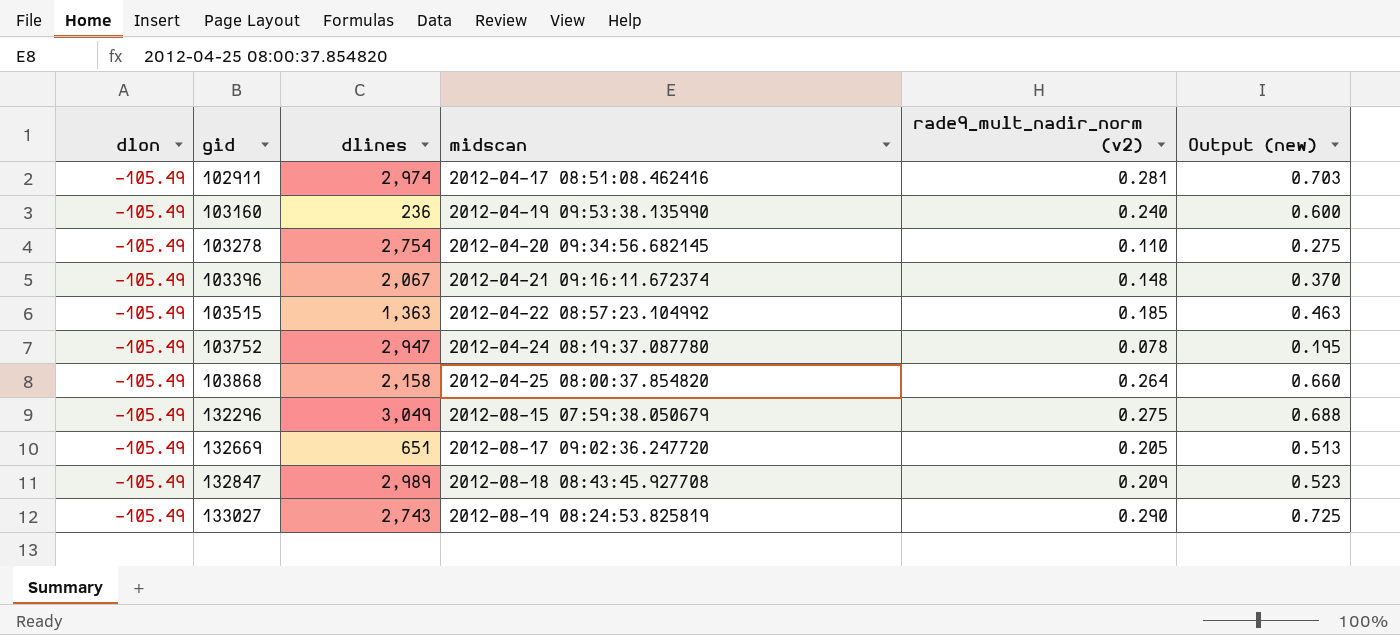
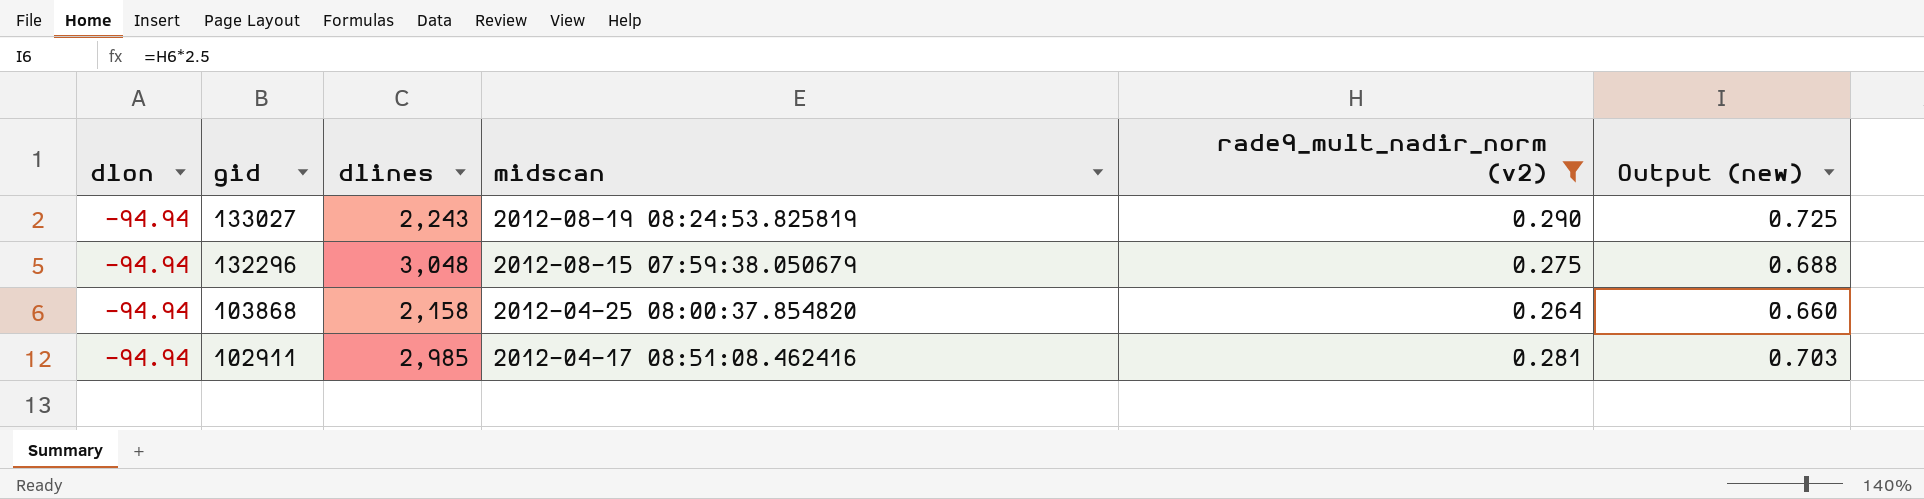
filter: none -> rade9_mult_nadir_norm (v2) >= 0.264
row order: gid ascending -> gid descending
133027 | dlon: -105.49 -> -94.94
133027 | dlines: 2,743 -> 2,243
132296 | dlon: -105.49 -> -94.94
132296 | dlines: 3,049 -> 3,048
103868 | dlon: -105.49 -> -94.94
102911 | dlon: -105.49 -> -94.94
102911 | dlines: 2,974 -> 2,985

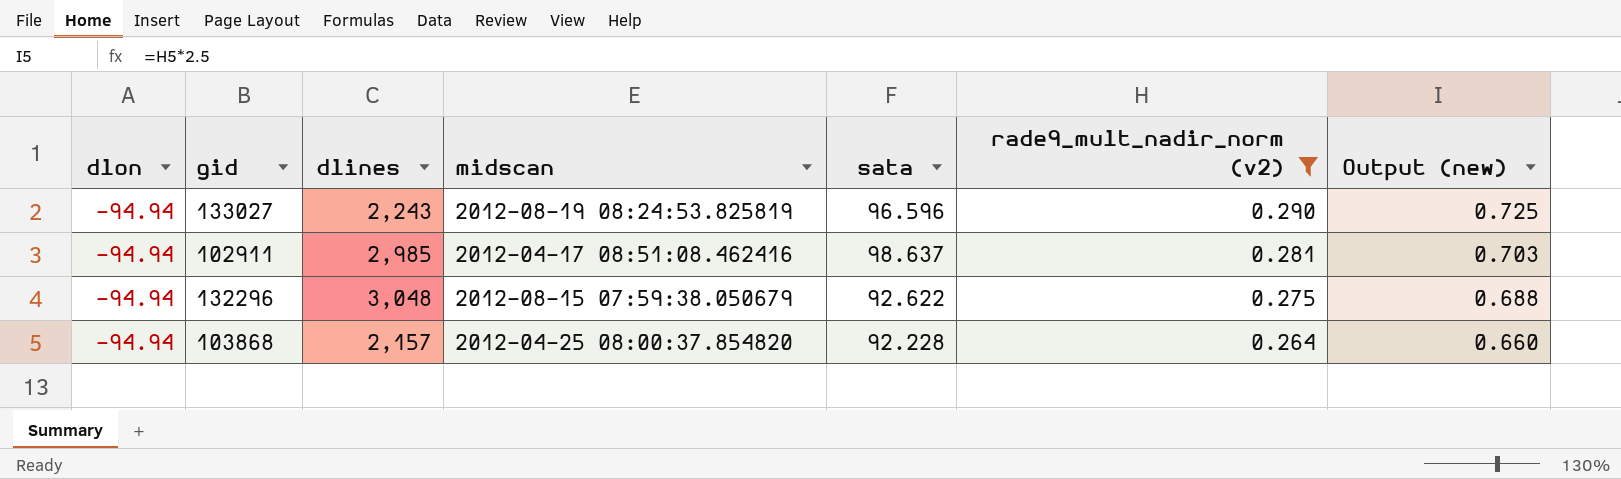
row order: gid descending -> rade9_mult_nadir_norm (v2) descending
column sata | position: none -> 5
103868 | dlines: 2,158 -> 2,157

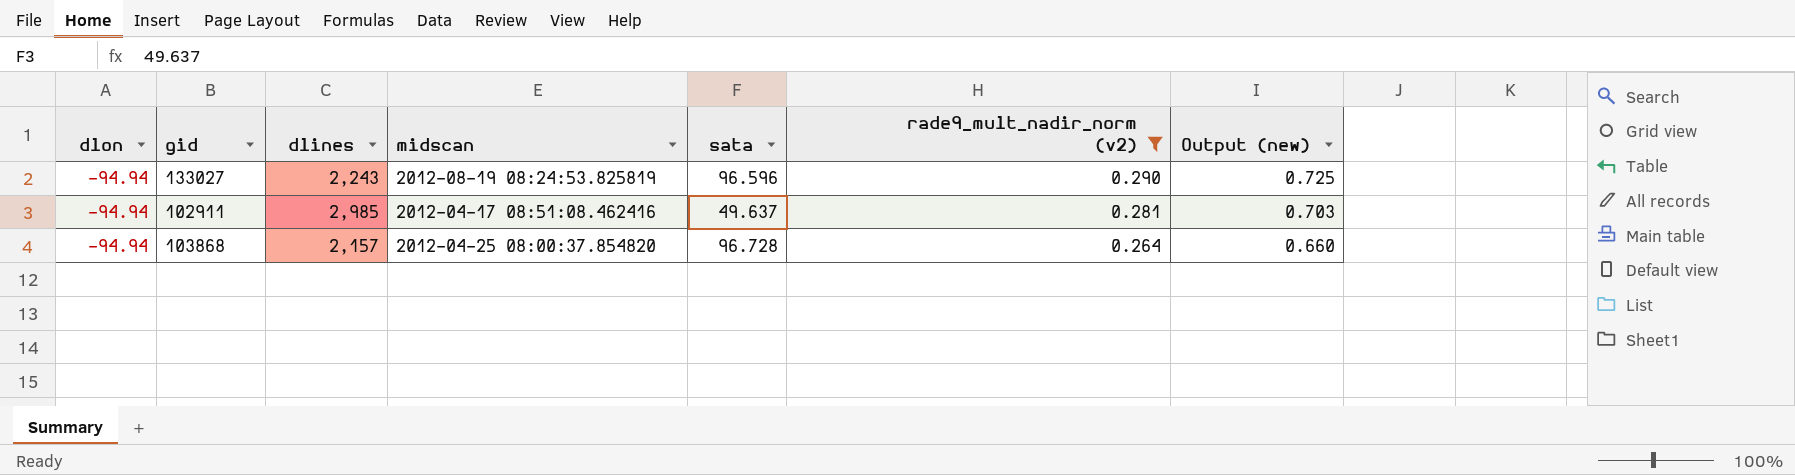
row 132296: -94.94 | 3,048 | 2012-08-15 07:59:38.050679 | 92.622 | 0.275 | 0.688 -> none
102911 | sata: 98.637 -> 49.637
103868 | sata: 92.228 -> 96.728

